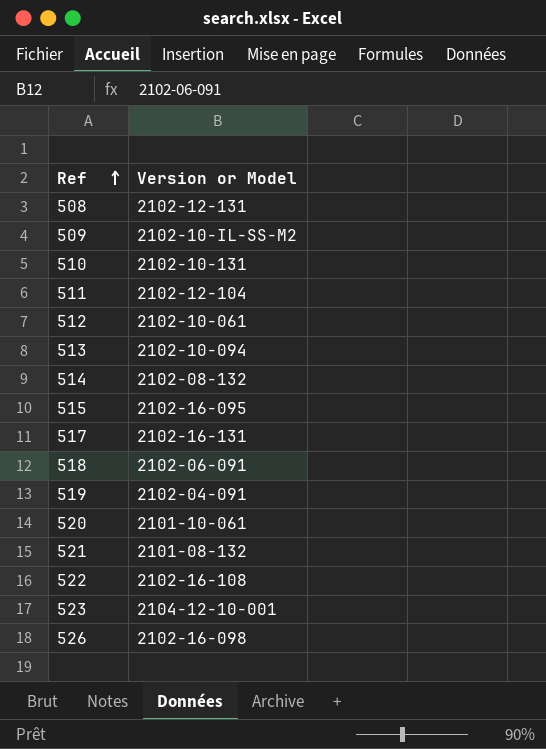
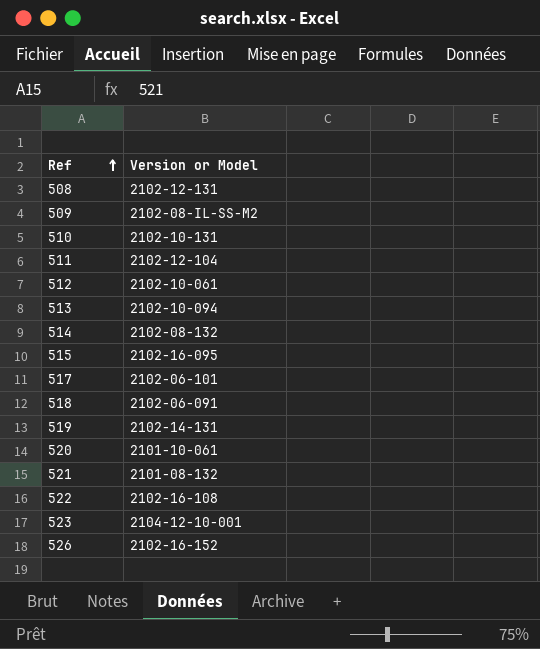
509 | Version or Model: 2102-10-IL-SS-M2 -> 2102-08-IL-SS-M2
517 | Version or Model: 2102-16-131 -> 2102-06-101
519 | Version or Model: 2102-04-091 -> 2102-14-131
526 | Version or Model: 2102-16-098 -> 2102-16-152

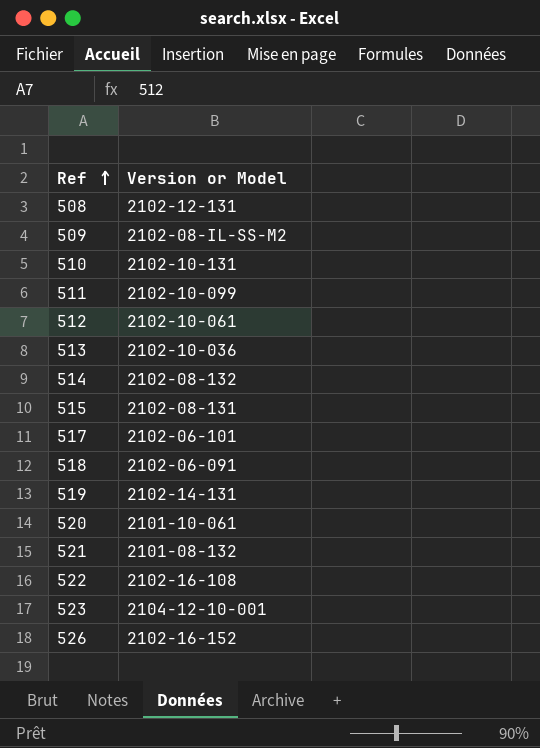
511 | Version or Model: 2102-12-104 -> 2102-10-099
513 | Version or Model: 2102-10-094 -> 2102-10-036
515 | Version or Model: 2102-16-095 -> 2102-08-131

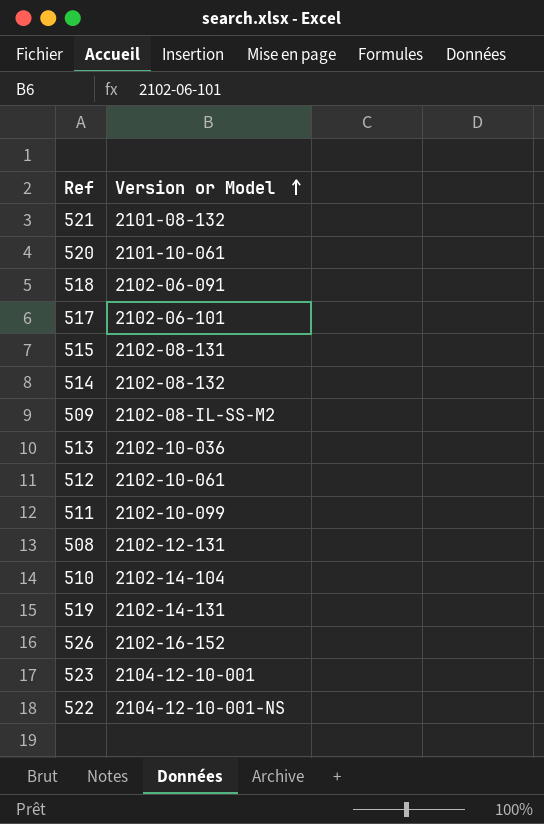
row order: Ref ascending -> Version or Model ascending
510 | Version or Model: 2102-10-131 -> 2102-14-104
522 | Version or Model: 2102-16-108 -> 2104-12-10-001-NS

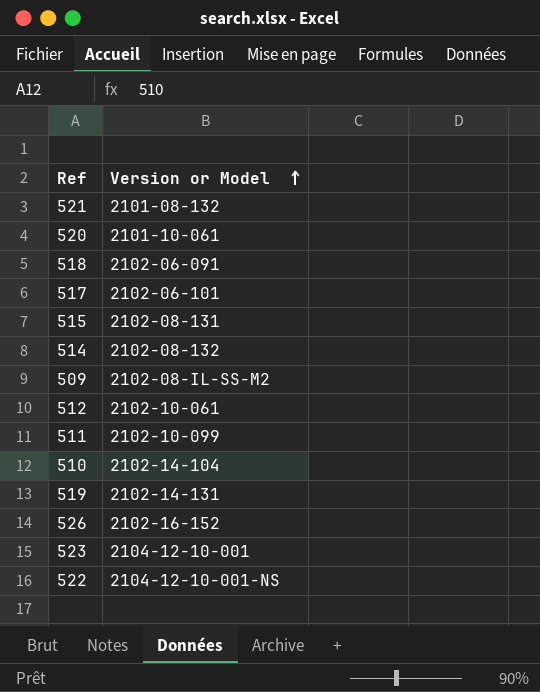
row 513: 2102-10-036 -> none
row 508: 2102-12-131 -> none

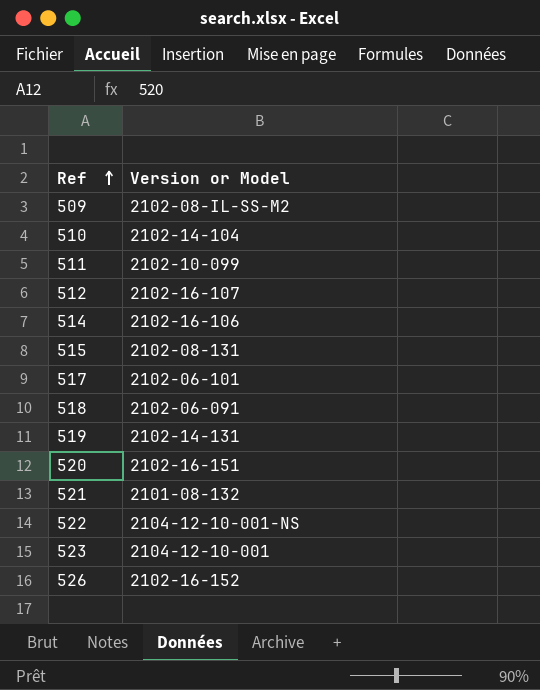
row order: Version or Model ascending -> Ref ascending
512 | Version or Model: 2102-10-061 -> 2102-16-107
514 | Version or Model: 2102-08-132 -> 2102-16-106
520 | Version or Model: 2101-10-061 -> 2102-16-151

